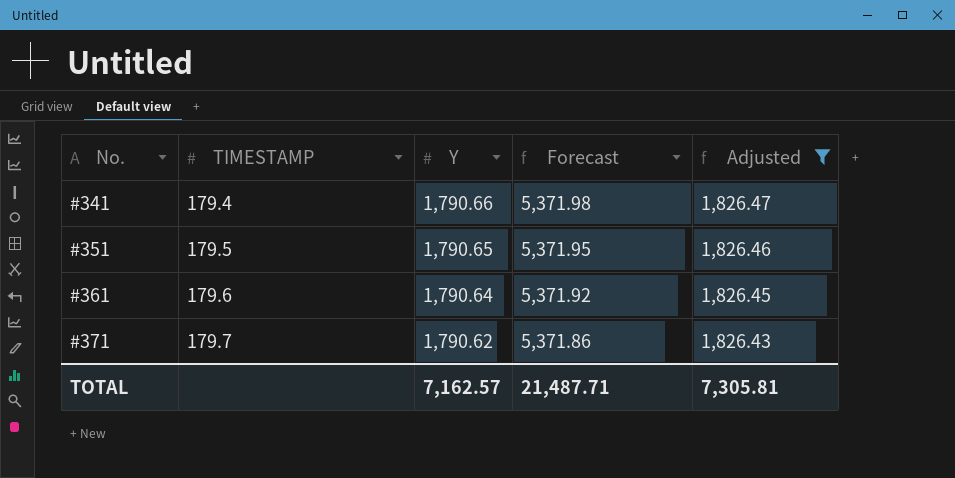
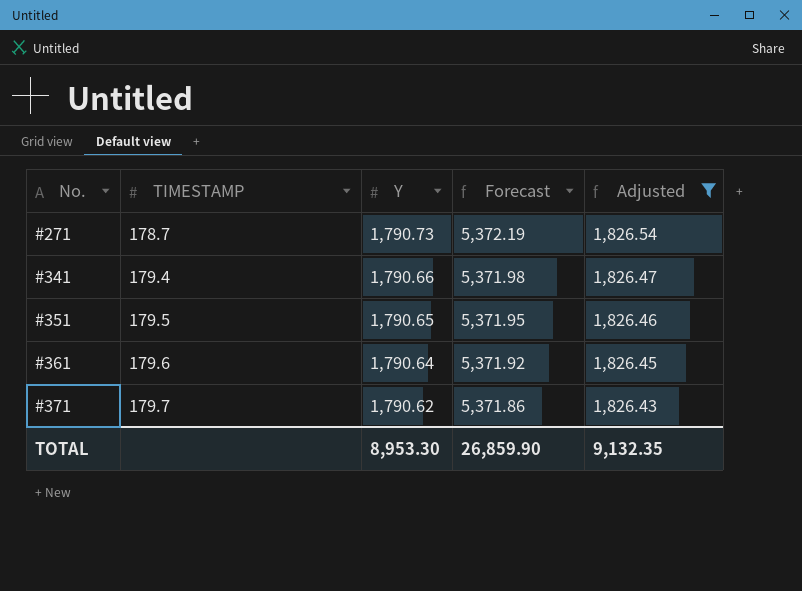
row #271: none -> 178.7 | 1,790.73 | 5,372.19 | 1,826.54
TOTAL | Y: 7,162.57 -> 8,953.30
TOTAL | Forecast: 21,487.71 -> 26,859.90
TOTAL | Adjusted: 7,305.81 -> 9,132.35

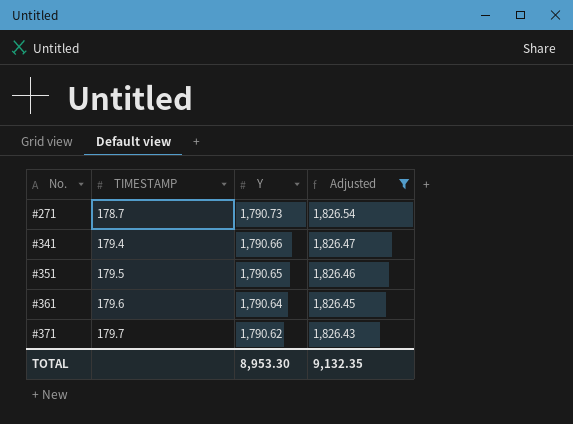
column Forecast | formula: [Y] * 3 -> none

